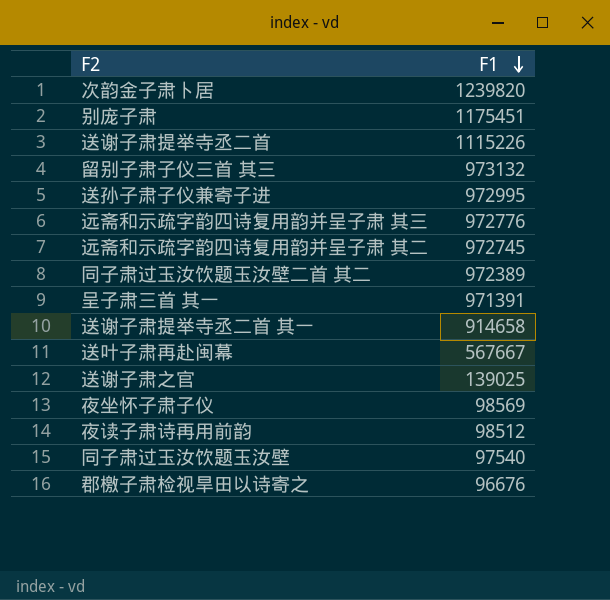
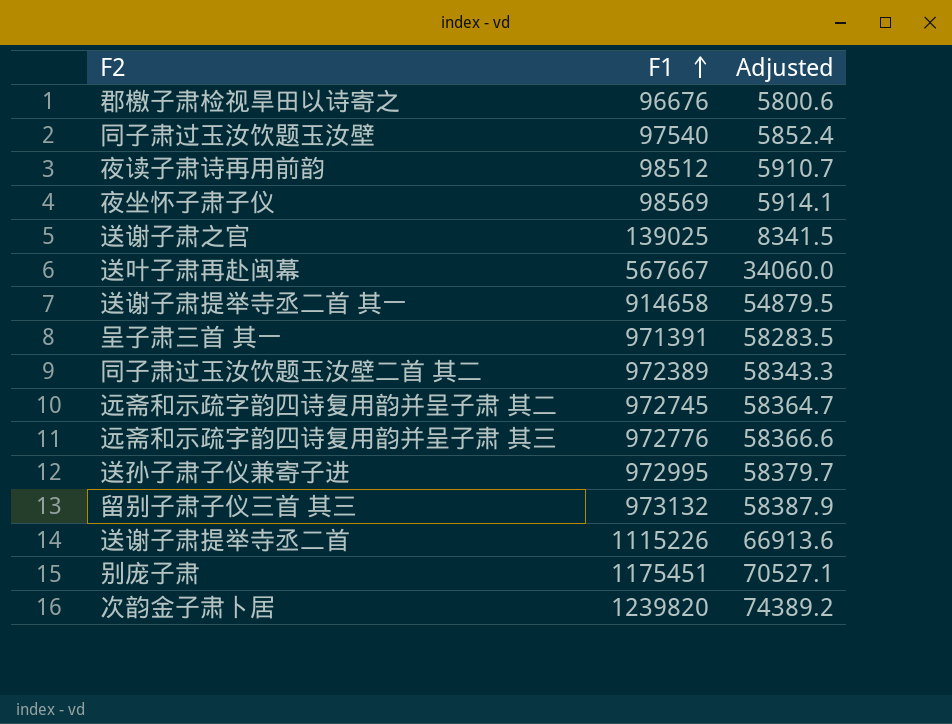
row order: F1 descending -> F1 ascending
column Adjusted | formula: none -> [F1] * 0.06

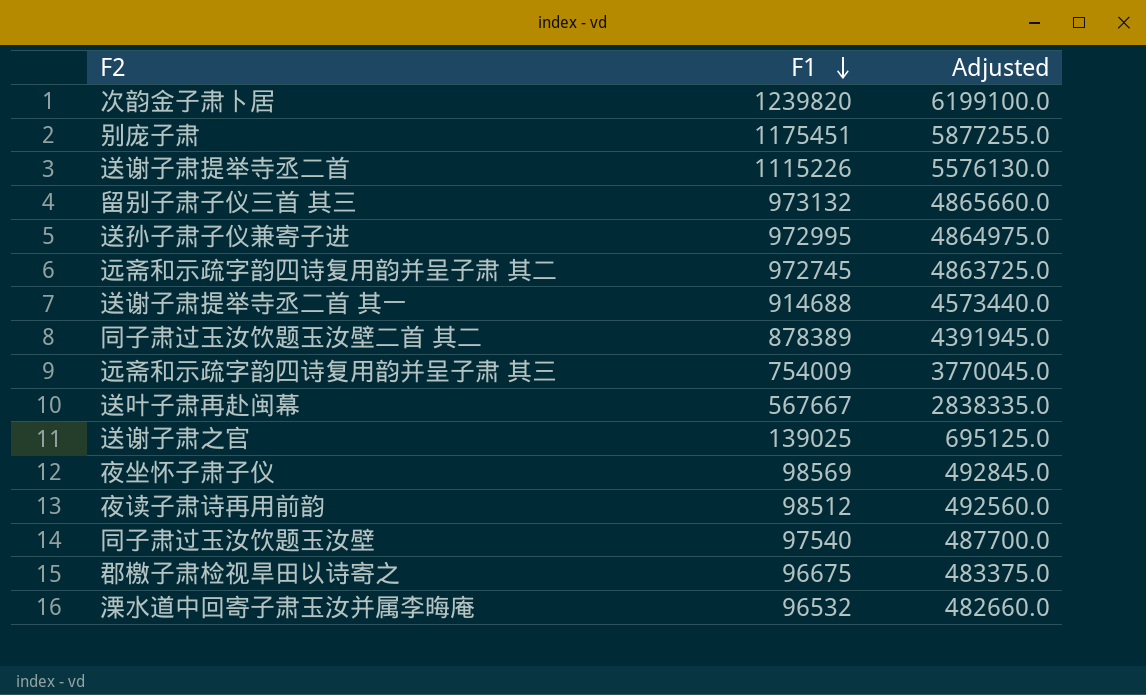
row order: F1 ascending -> F1 descending
column Adjusted | formula: [F1] * 0.06 -> [F1] * 5
row 呈子肃三首 其一: 971391 | 58283.5 -> none
送谢子肃提举寺丞二首 其一 | F1: 914658 -> 914688
同子肃过玉汝饮题玉汝壁二首 其二 | F1: 972389 -> 878389
远斋和示疏字韵四诗复用韵并呈子肃 其三 | F1: 972776 -> 754009
郡檄子肃检视旱田以诗寄之 | F1: 96676 -> 96675
row 溧水道中回寄子肃玉汝并属李晦庵: none -> 96532 | 482660.0

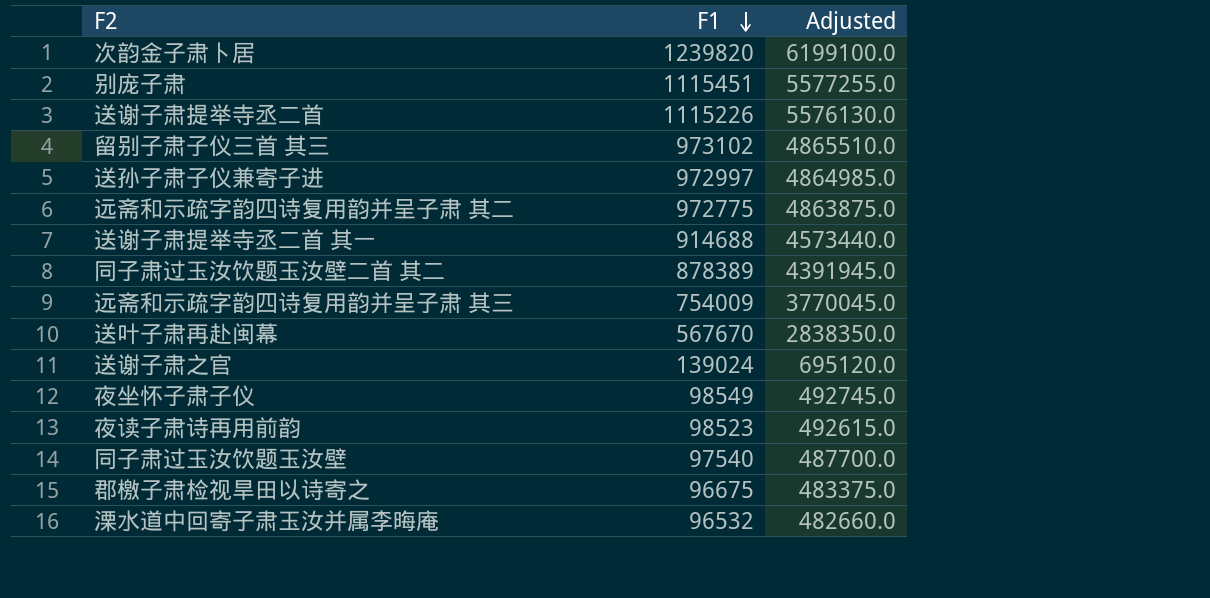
别庞子肃 | F1: 1175451 -> 1115451
别庞子肃 | Adjusted: 5877255.0 -> 5577255.0
留别子肃子仪三首 其三 | F1: 973132 -> 973102
留别子肃子仪三首 其三 | Adjusted: 4865660.0 -> 4865510.0
送孙子肃子仪兼寄子进 | F1: 972995 -> 972997
送孙子肃子仪兼寄子进 | Adjusted: 4864975.0 -> 4864985.0
远斋和示疏字韵四诗复用韵并呈子肃 其二 | F1: 972745 -> 972775
远斋和示疏字韵四诗复用韵并呈子肃 其二 | Adjusted: 4863725.0 -> 4863875.0
送叶子肃再赴闽幕 | F1: 567667 -> 567670
送叶子肃再赴闽幕 | Adjusted: 2838335.0 -> 2838350.0
送谢子肃之官 | F1: 139025 -> 139024
送谢子肃之官 | Adjusted: 695125.0 -> 695120.0
夜坐怀子肃子仪 | F1: 98569 -> 98549
夜坐怀子肃子仪 | Adjusted: 492845.0 -> 492745.0
夜读子肃诗再用前韵 | F1: 98512 -> 98523
夜读子肃诗再用前韵 | Adjusted: 492560.0 -> 492615.0

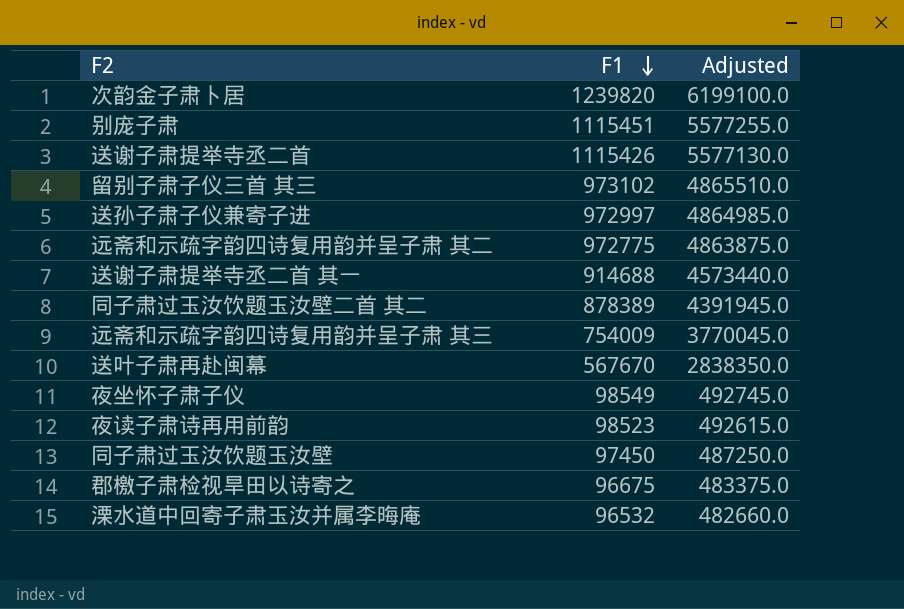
row 送谢子肃之官: 139024 | 695120.0 -> none
送谢子肃提举寺丞二首 | F1: 1115226 -> 1115426
送谢子肃提举寺丞二首 | Adjusted: 5576130.0 -> 5577130.0
同子肃过玉汝饮题玉汝壁 | F1: 97540 -> 97450
同子肃过玉汝饮题玉汝壁 | Adjusted: 487700.0 -> 487250.0

